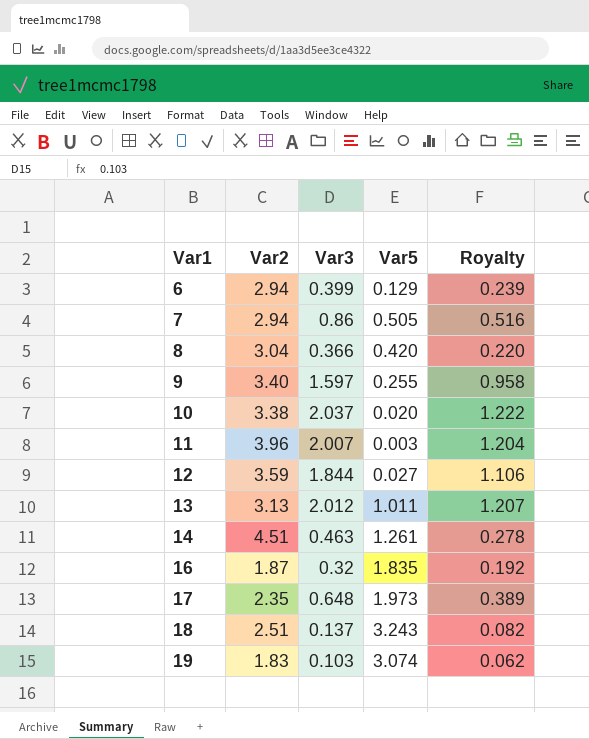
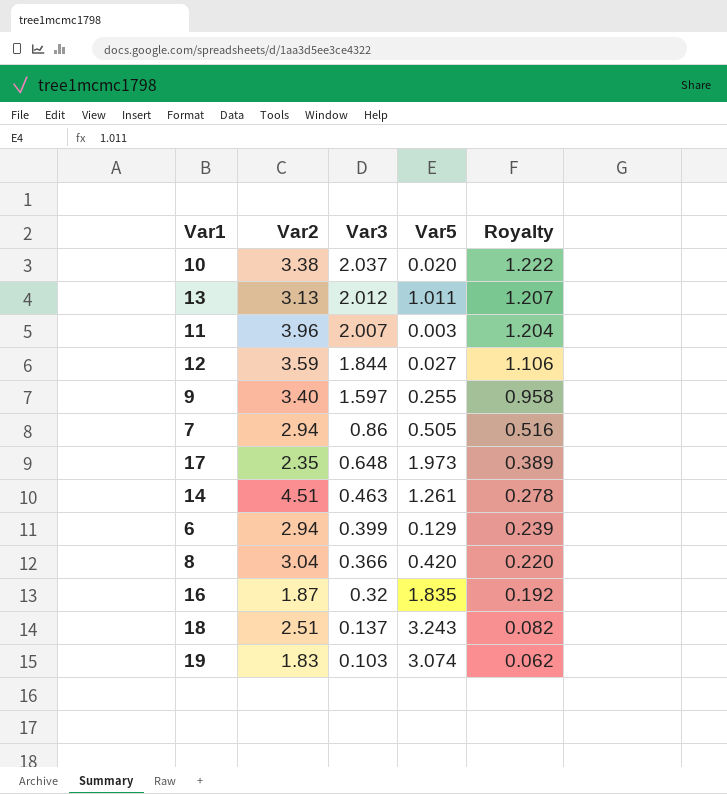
row order: Var1 ascending -> Var3 descending

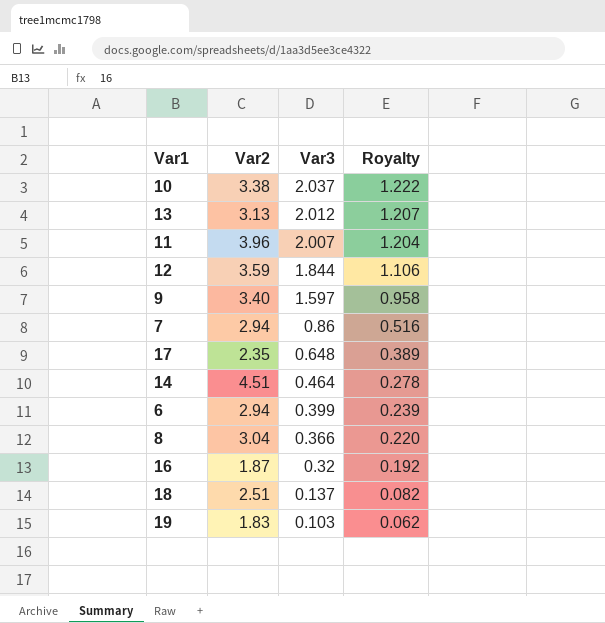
column Var5 | position: 4 -> none
14 | Var3: 0.463 -> 0.464

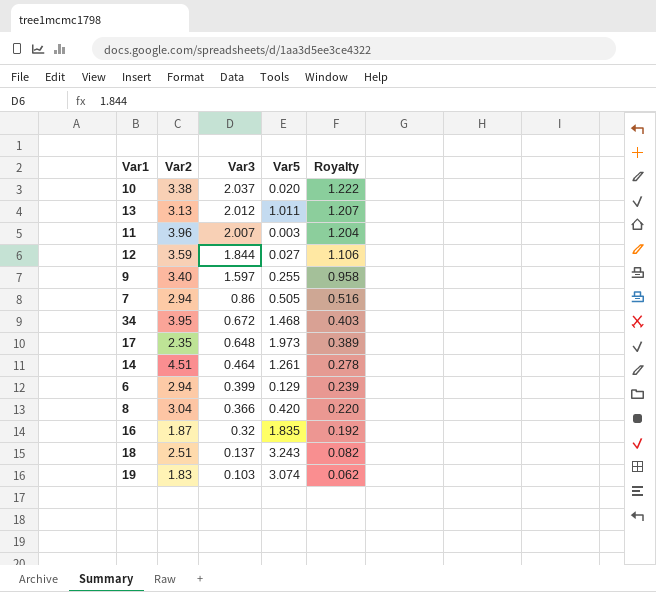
column Var5 | position: none -> 4
row 34: none -> 3.95 | 0.672 | 1.468 | 0.403

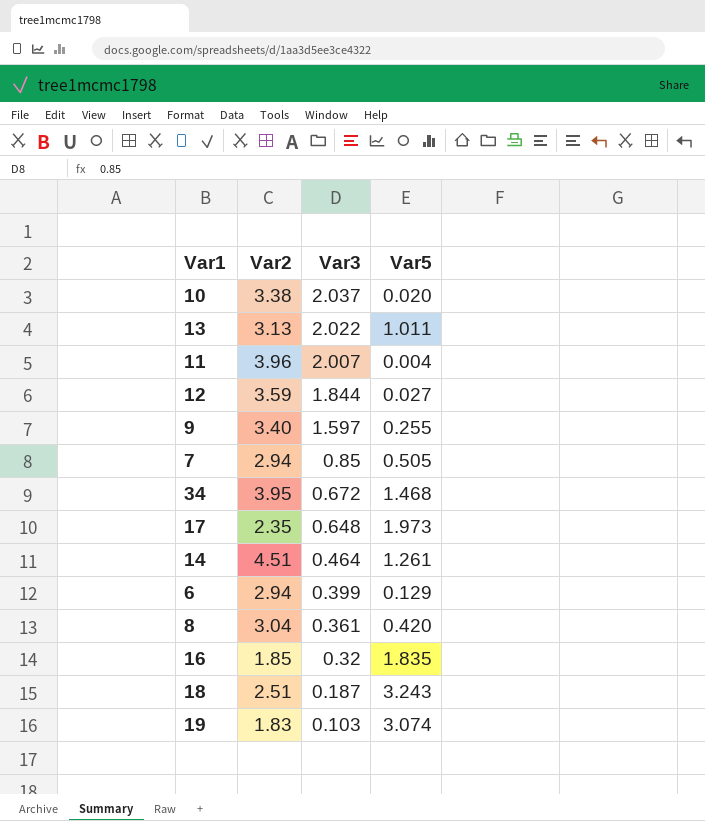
column Royalty | formula: [Var3] * 0.6 -> none
13 | Var3: 2.012 -> 2.022
11 | Var5: 0.003 -> 0.004
7 | Var3: 0.86 -> 0.85
8 | Var3: 0.366 -> 0.361
16 | Var2: 1.87 -> 1.85
18 | Var3: 0.137 -> 0.187

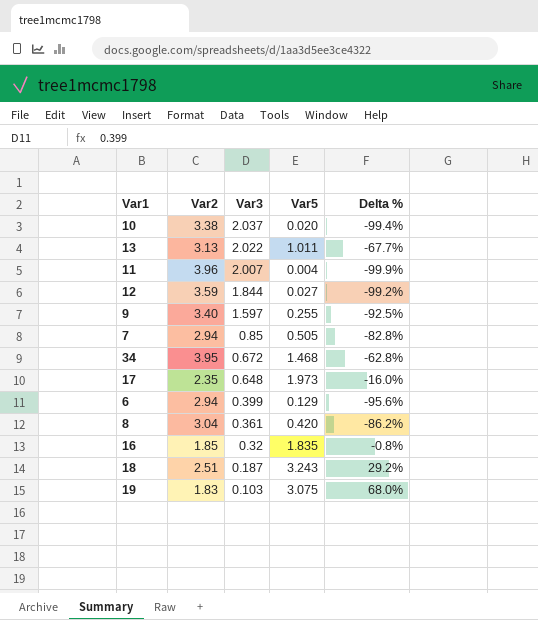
column Delta % | formula: none -> ([Var5] - [Var2]) / [Var2]
row 14: 4.51 | 0.464 | 1.261 -> none
19 | Var5: 3.074 -> 3.075

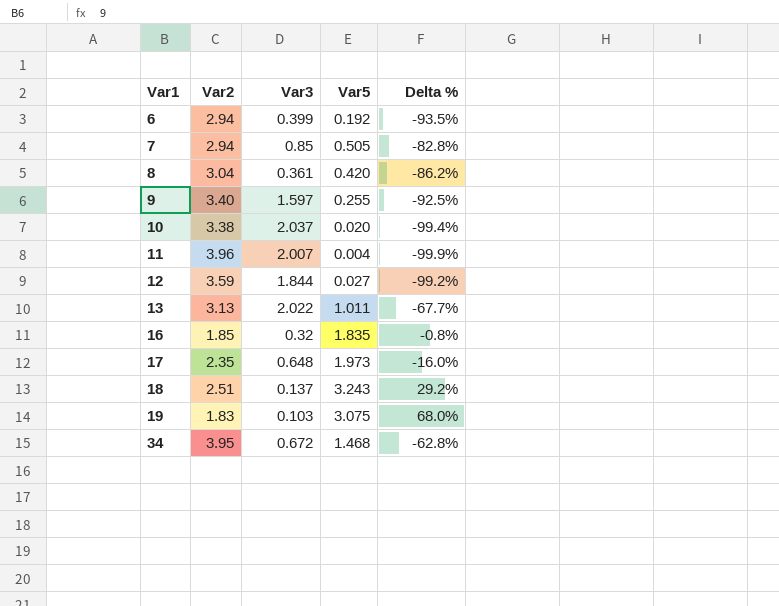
row order: Var3 descending -> Var1 ascending
6 | Var5: 0.129 -> 0.192
6 | Delta %: -95.6% -> -93.5%
18 | Var3: 0.187 -> 0.137

